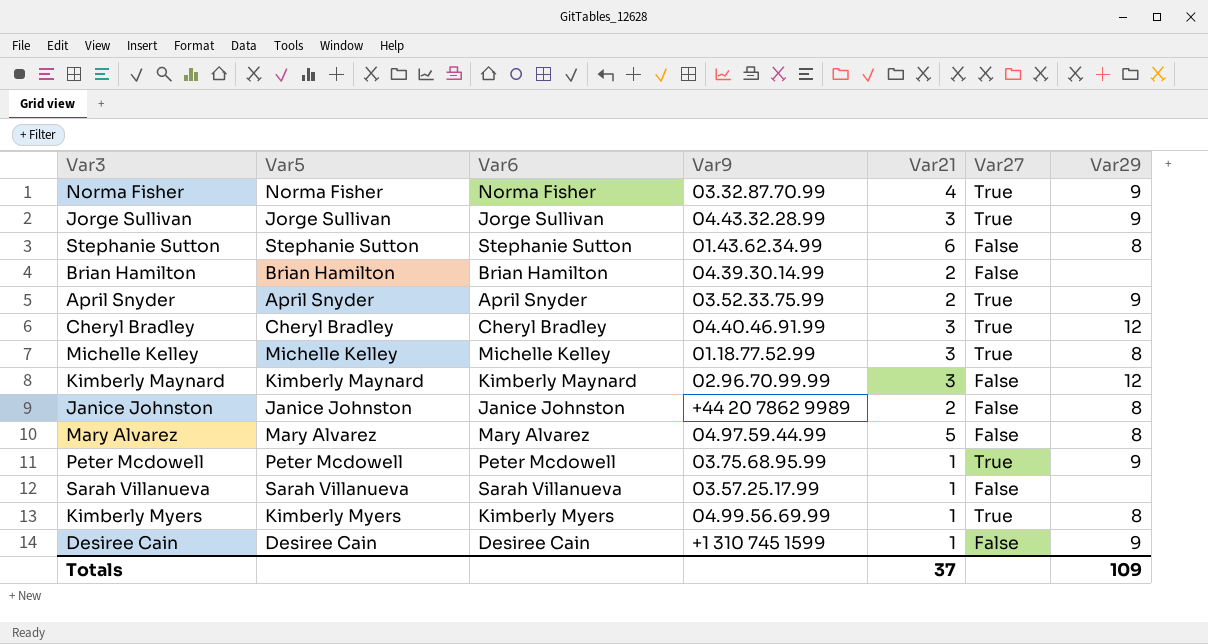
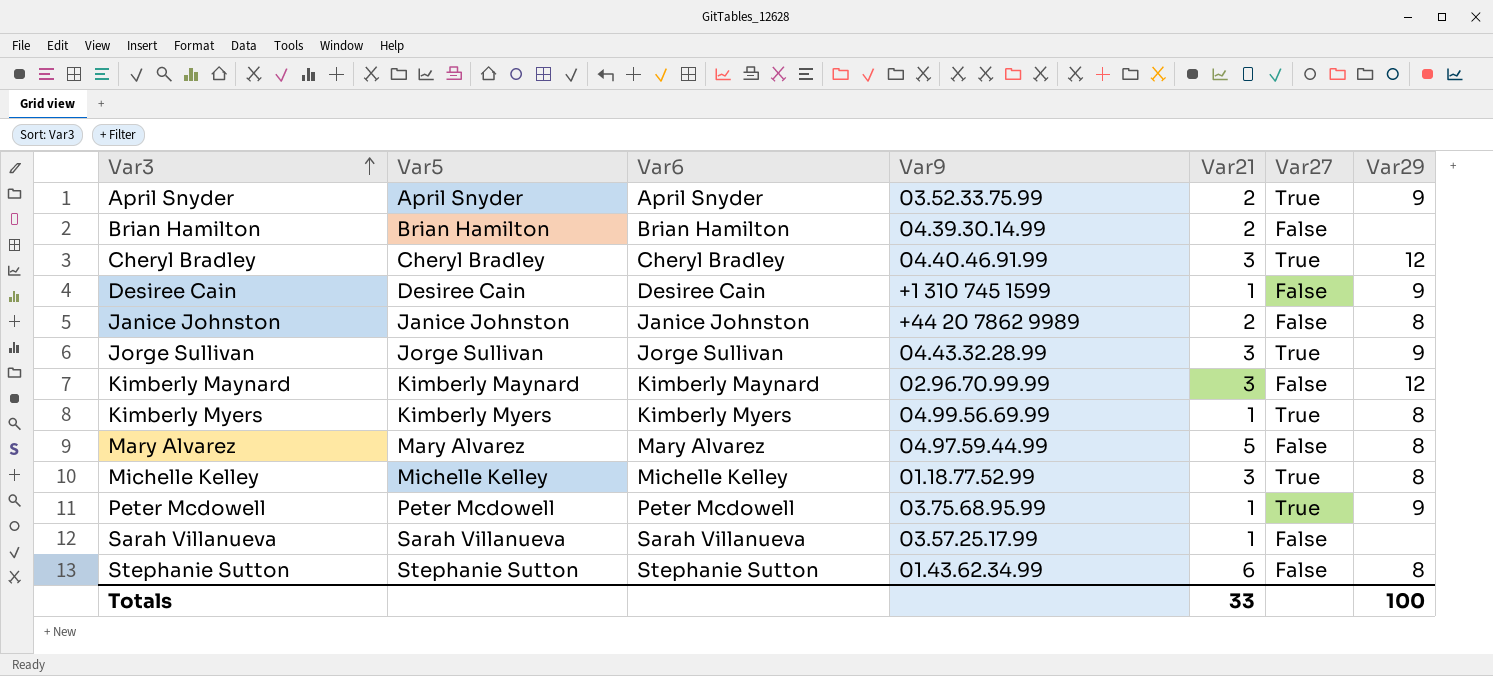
row order: none -> Var3 ascending
row Norma Fisher: Norma Fisher | Norma Fisher | 03.32.87.70.99 | 4 | True | 9 -> none
Totals | Var21: 37 -> 33
Totals | Var29: 109 -> 100

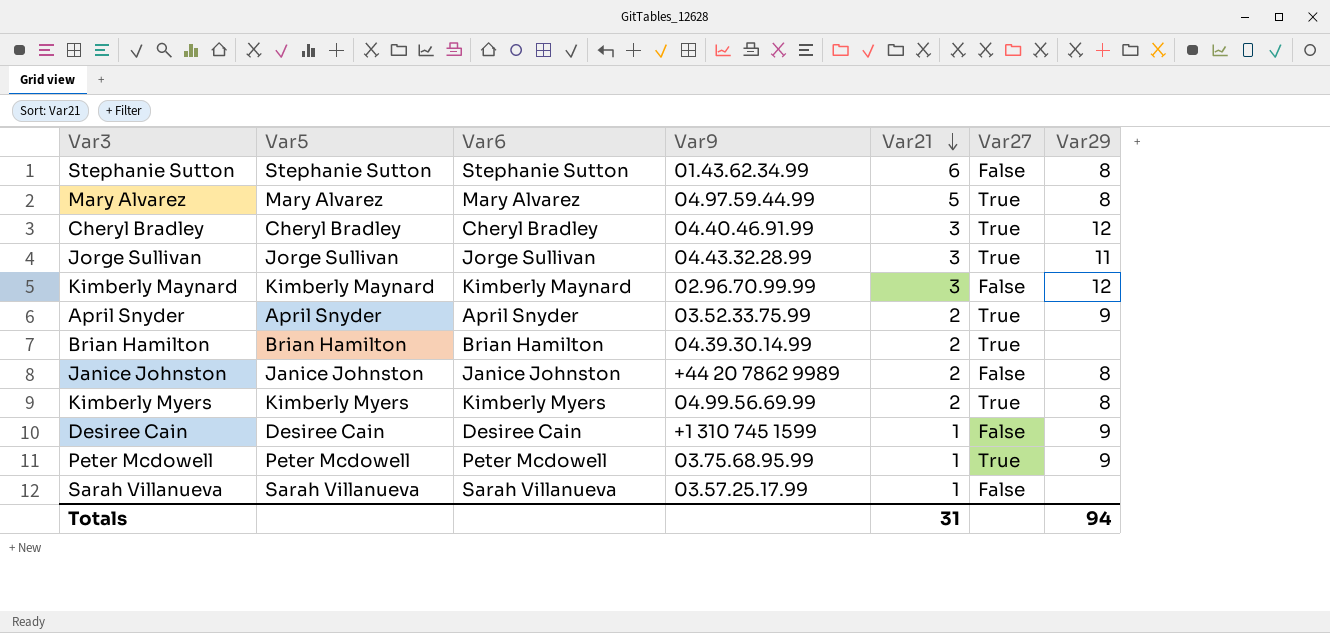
row order: Var3 ascending -> Var21 descending
row Michelle Kelley: Michelle Kelley | Michelle Kelley | 01.18.77.52.99 | 3 | True | 8 -> none
Mary Alvarez | Var27: False -> True
Jorge Sullivan | Var29: 9 -> 11
Brian Hamilton | Var27: False -> True
Kimberly Myers | Var21: 1 -> 2
Totals | Var21: 33 -> 31
Totals | Var29: 100 -> 94

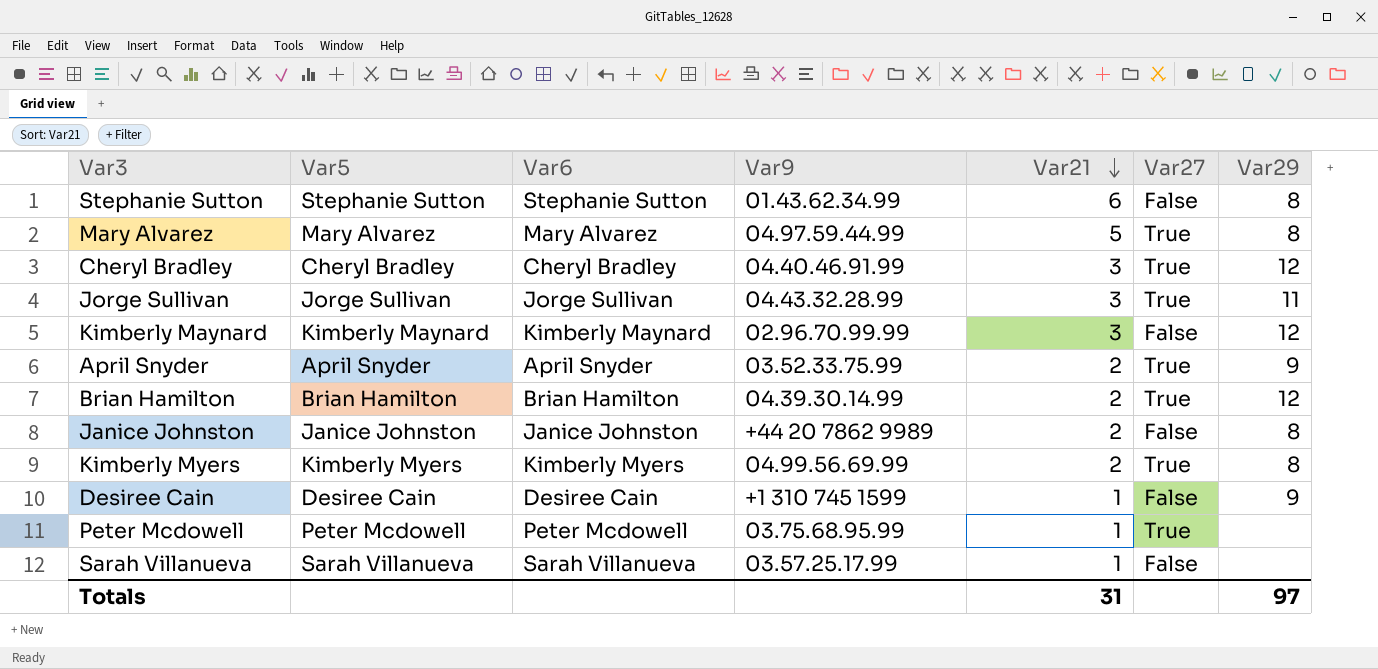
Brian Hamilton | Var29: none -> 12
Peter Mcdowell | Var29: 9 -> none
Totals | Var29: 94 -> 97

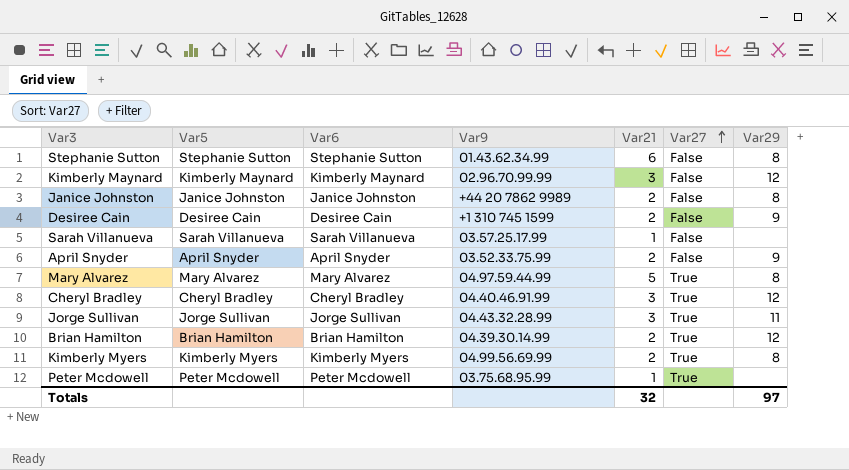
row order: Var21 descending -> Var27 ascending
Desiree Cain | Var21: 1 -> 2
April Snyder | Var27: True -> False
Totals | Var21: 31 -> 32

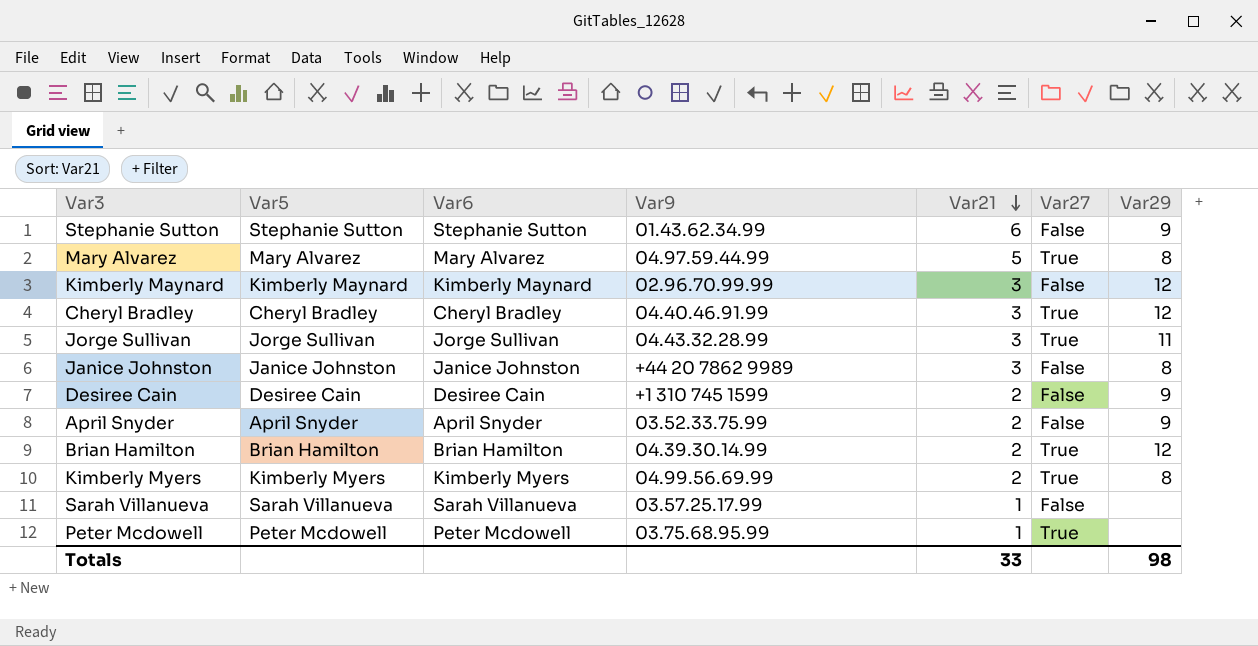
row order: Var27 ascending -> Var21 descending
Stephanie Sutton | Var29: 8 -> 9
Janice Johnston | Var21: 2 -> 3
Totals | Var21: 32 -> 33
Totals | Var29: 97 -> 98

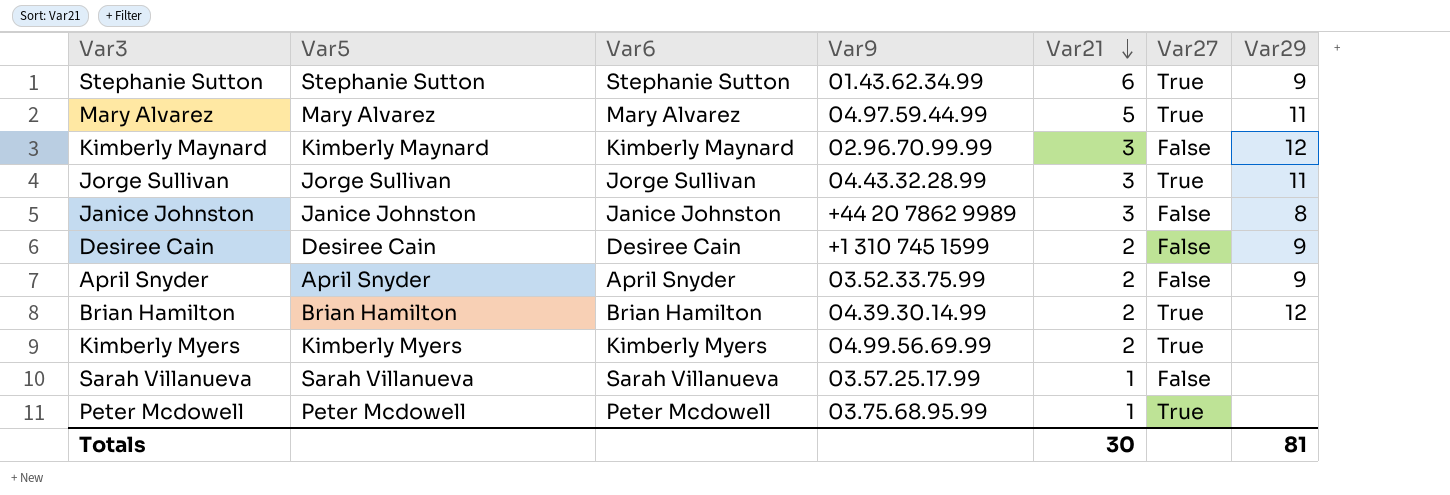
row Cheryl Bradley: Cheryl Bradley | Cheryl Bradley | 04.40.46.91.99 | 3 | True | 12 -> none
Stephanie Sutton | Var27: False -> True
Mary Alvarez | Var29: 8 -> 11
Kimberly Myers | Var29: 8 -> none
Totals | Var21: 33 -> 30
Totals | Var29: 98 -> 81

